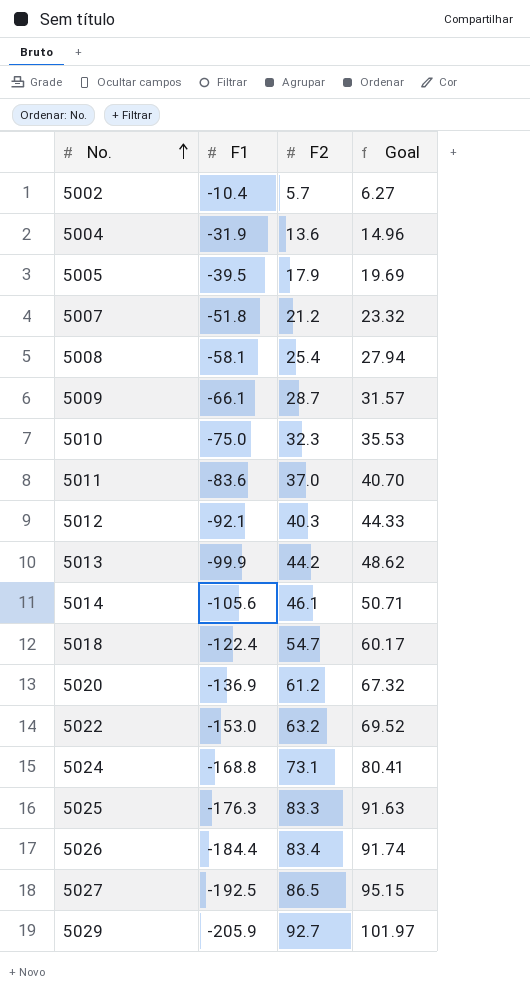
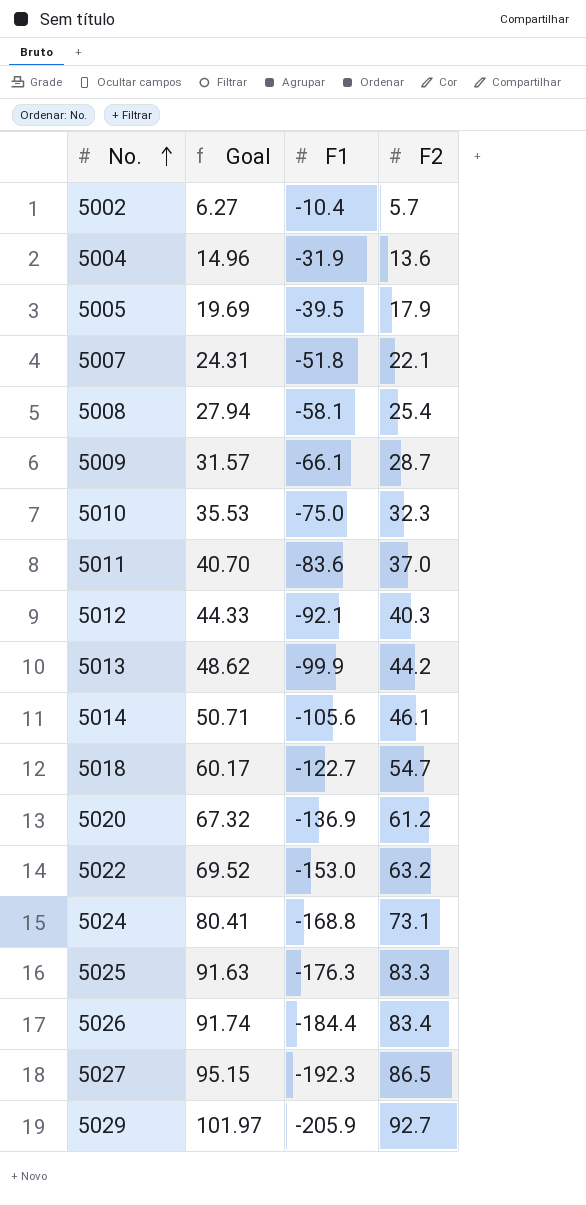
column Goal | position: 4 -> 2
5007 | Goal: 23.32 -> 24.31
5007 | F2: 21.2 -> 22.1
5018 | F1: -122.4 -> -122.7
5027 | F1: -192.5 -> -192.3

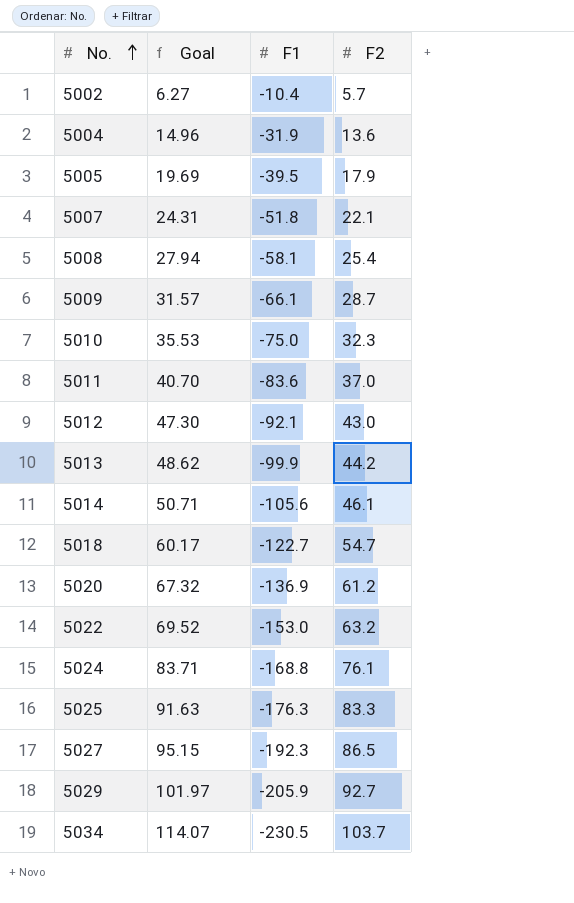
row 5026: 91.74 | -184.4 | 83.4 -> none
5012 | Goal: 44.33 -> 47.30
5012 | F2: 40.3 -> 43.0
5024 | Goal: 80.41 -> 83.71
5024 | F2: 73.1 -> 76.1
row 5034: none -> 114.07 | -230.5 | 103.7

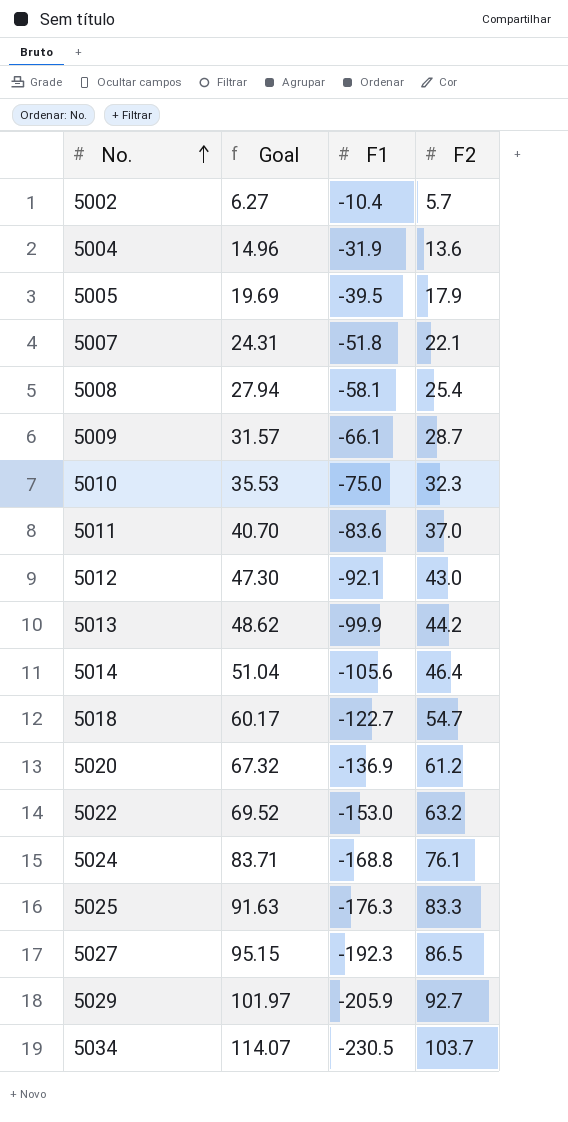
5014 | Goal: 50.71 -> 51.04
5014 | F2: 46.1 -> 46.4

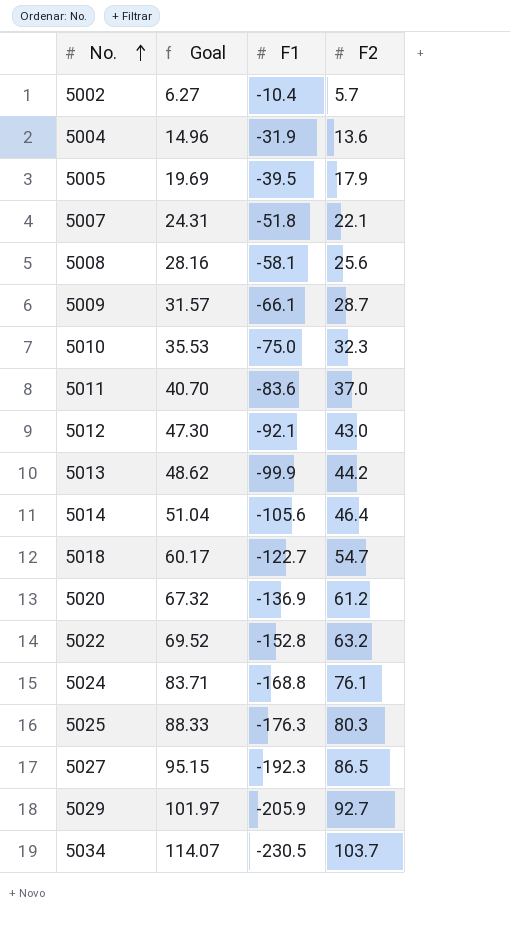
5008 | Goal: 27.94 -> 28.16
5008 | F2: 25.4 -> 25.6
5022 | F1: -153.0 -> -152.8
5025 | Goal: 91.63 -> 88.33
5025 | F2: 83.3 -> 80.3

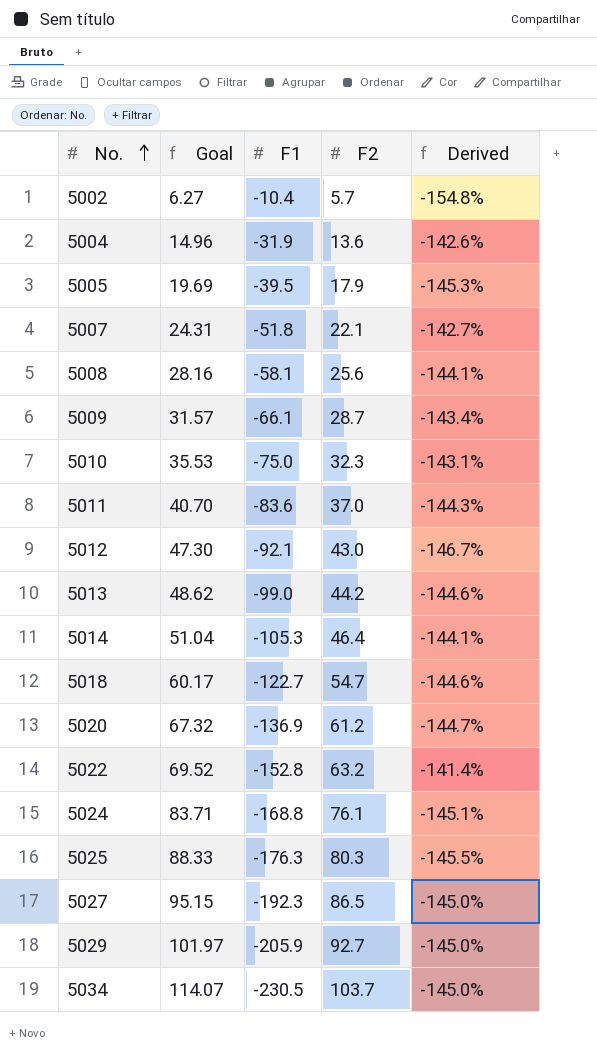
column Derived | formula: none -> ([F2] - [F1]) / [F1]
5013 | F1: -99.9 -> -99.0
5014 | F1: -105.6 -> -105.3

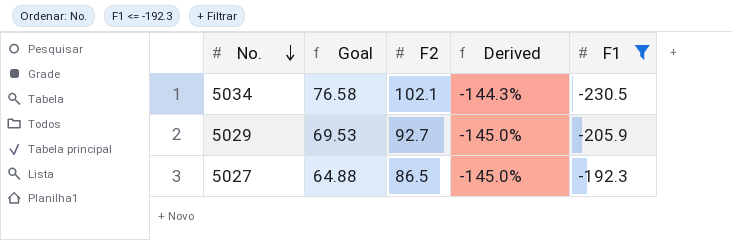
filter: none -> F1 <= -192.3
row order: No. ascending -> No. descending
column Goal | formula: [F2] * 1.1 -> [F2] * 0.75
column F1 | position: 3 -> 5
5034 | F2: 103.7 -> 102.1
5034 | Derived: -145.0% -> -144.3%

